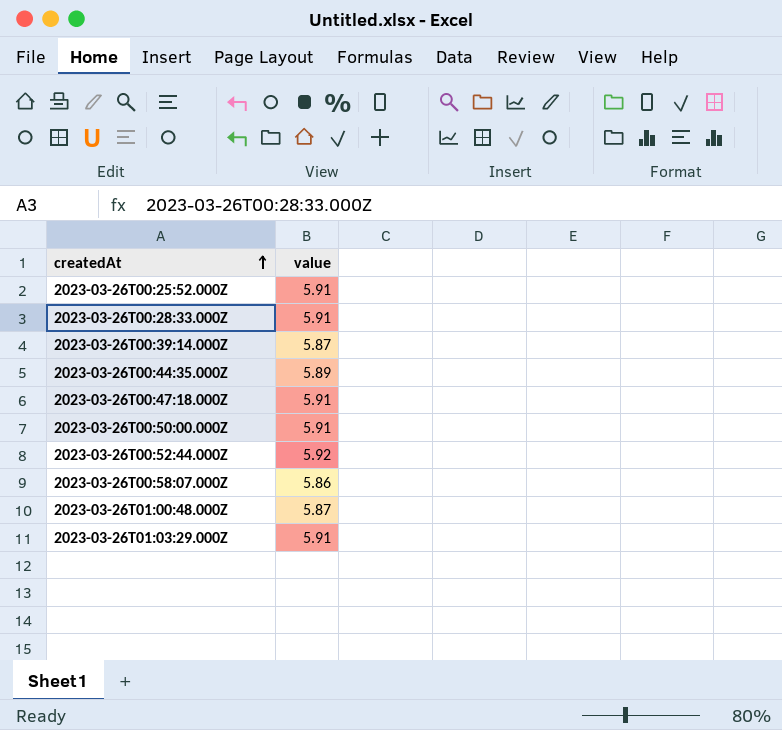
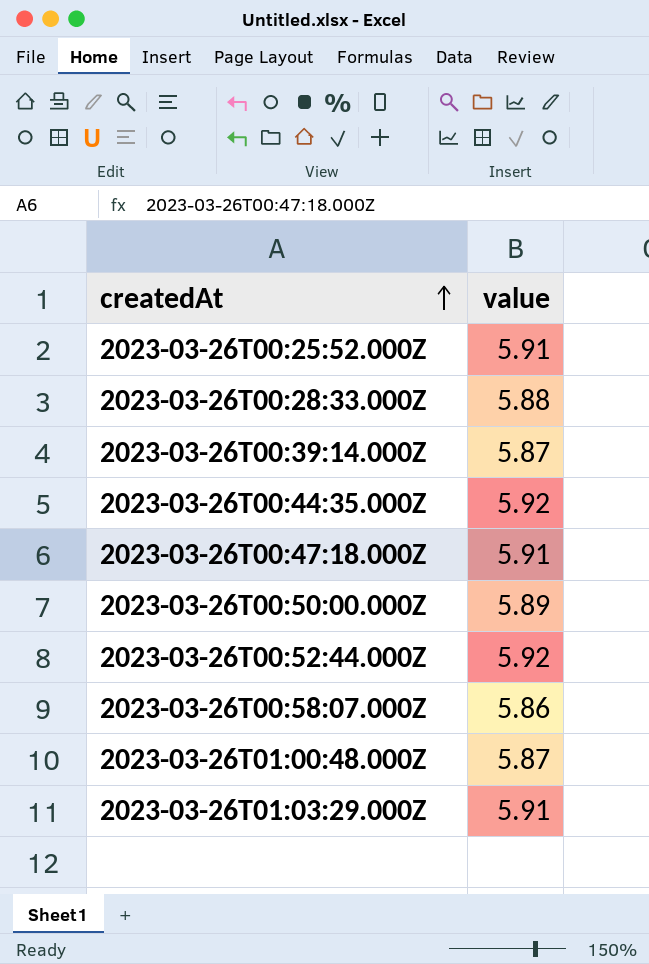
2023-03-26T00:28:33.000Z | value: 5.91 -> 5.88
2023-03-26T00:44:35.000Z | value: 5.89 -> 5.92
2023-03-26T00:50:00.000Z | value: 5.91 -> 5.89

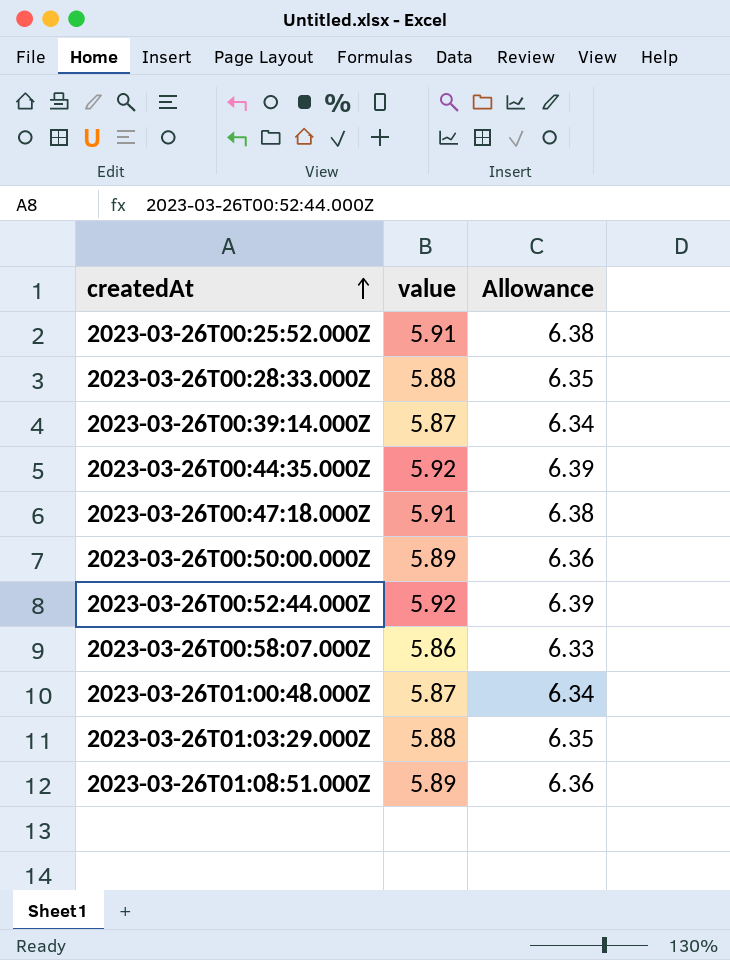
column Allowance | formula: none -> [value] * 1.08
2023-03-26T01:03:29.000Z | value: 5.91 -> 5.88
row 2023-03-26T01:08:51.000Z: none -> 5.89 | 6.36

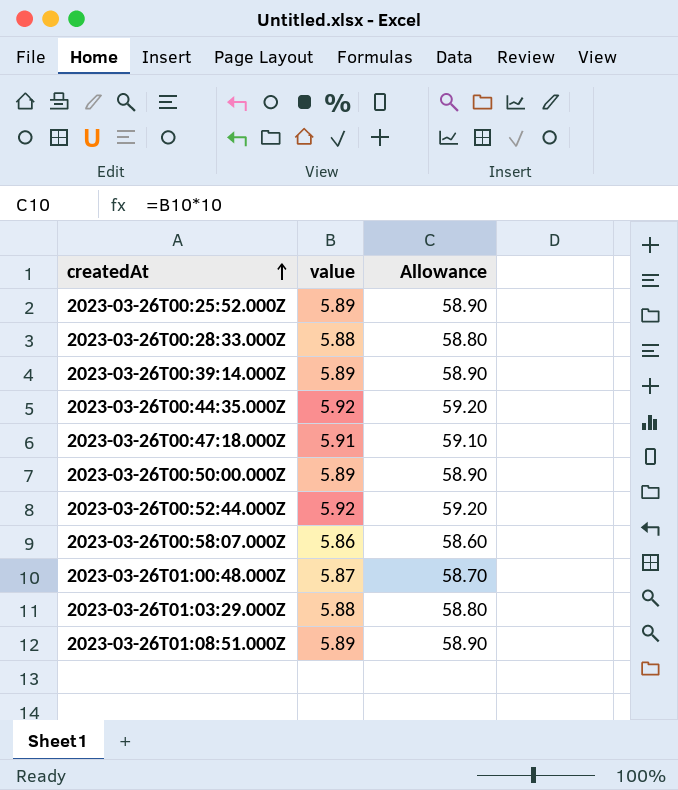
column Allowance | formula: [value] * 1.08 -> [value] * 10
2023-03-26T00:25:52.000Z | value: 5.91 -> 5.89
2023-03-26T00:39:14.000Z | value: 5.87 -> 5.89

